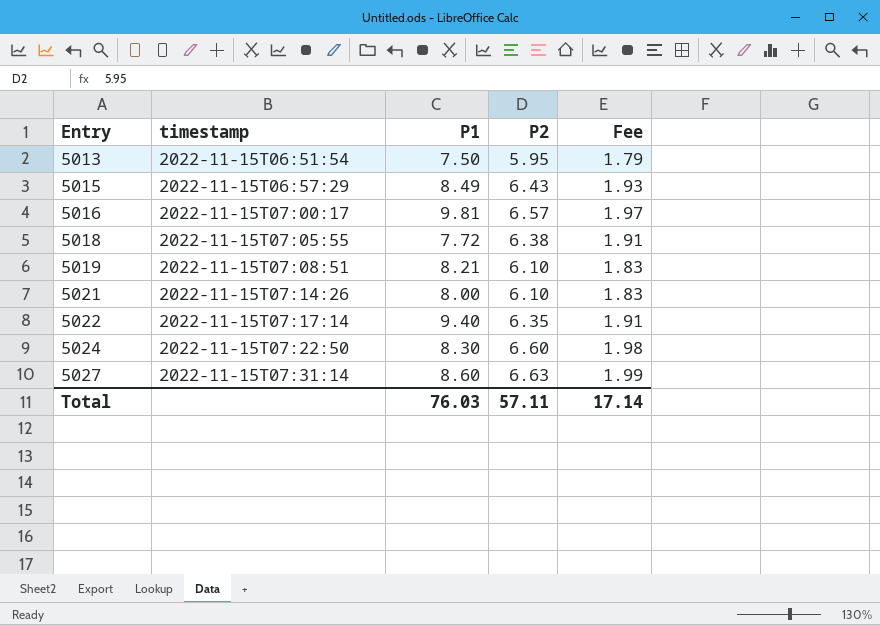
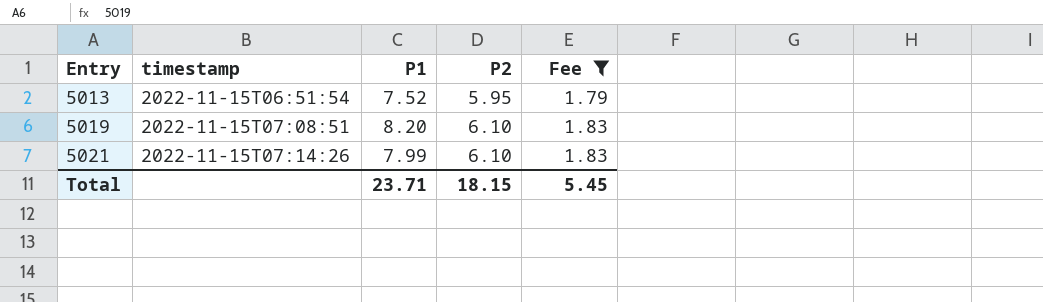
filter: none -> Fee <= 1.83
5013 | P1: 7.50 -> 7.52
5019 | P1: 8.21 -> 8.20
5021 | P1: 8.00 -> 7.99
Total | P1: 76.03 -> 23.71
Total | P2: 57.11 -> 18.15
Total | Fee: 17.14 -> 5.45

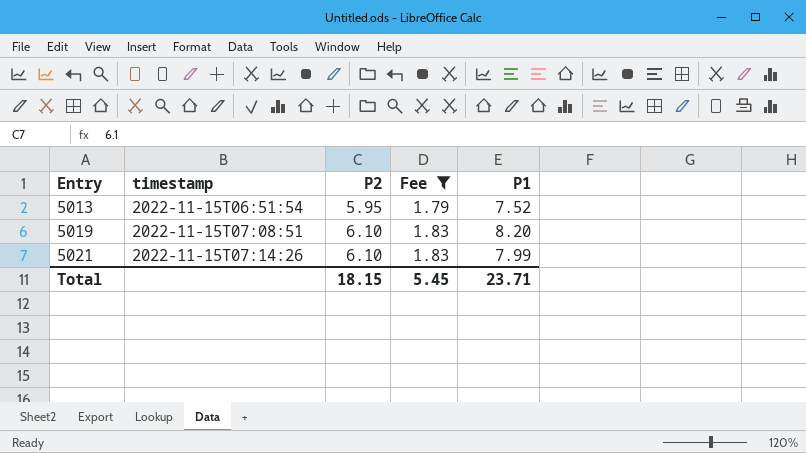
column P1 | position: 3 -> 5

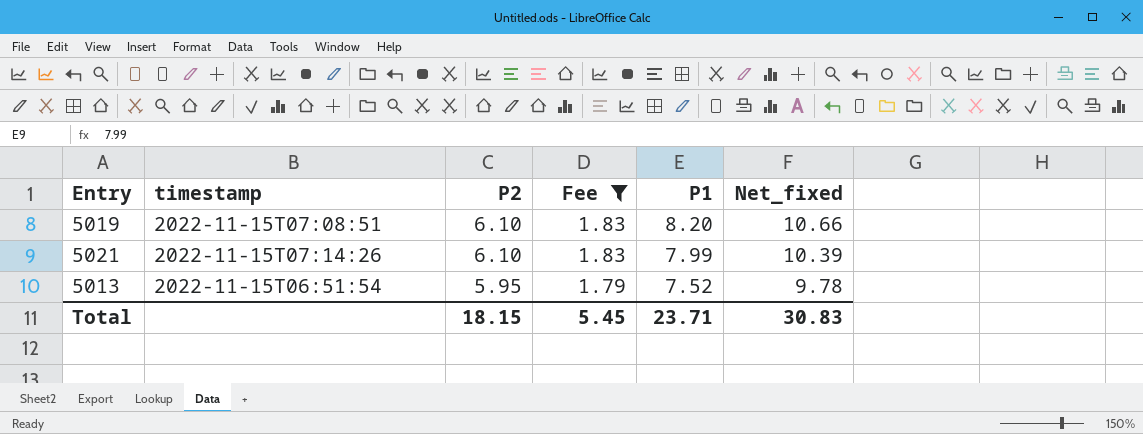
row order: Entry ascending -> P2 descending
column Net_fixed | formula: none -> [P1] * 1.3

